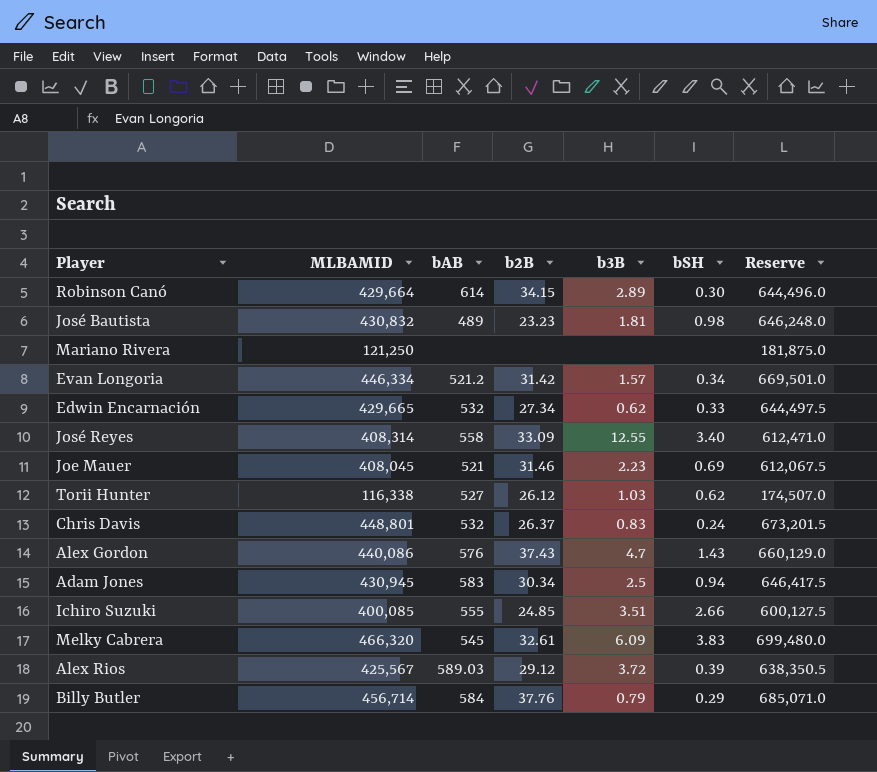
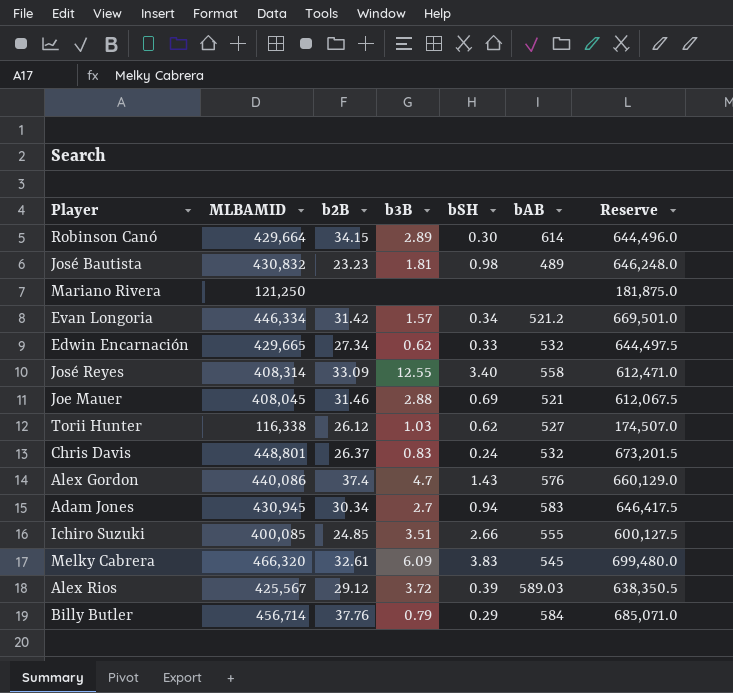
column bAB | position: 3 -> 6
Joe Mauer | b3B: 2.23 -> 2.88
Alex Gordon | b2B: 37.43 -> 37.4
Adam Jones | b3B: 2.5 -> 2.7

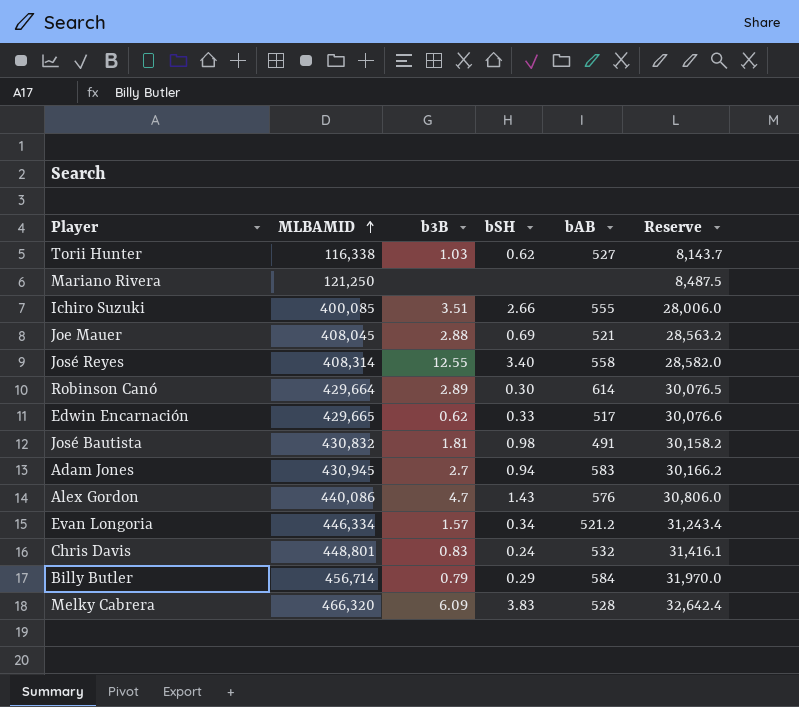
row order: none -> MLBAMID ascending
column b2B | position: 3 -> none
column Reserve | formula: [MLBAMID] * 1.5 -> [MLBAMID] * 0.07
row Alex Rios: 425,567 | 29.12 | 3.72 | 0.39 | 589.03 | 638,350.5 -> none
Edwin Encarnación | bAB: 532 -> 517
José Bautista | bAB: 489 -> 491
Melky Cabrera | bAB: 545 -> 528

